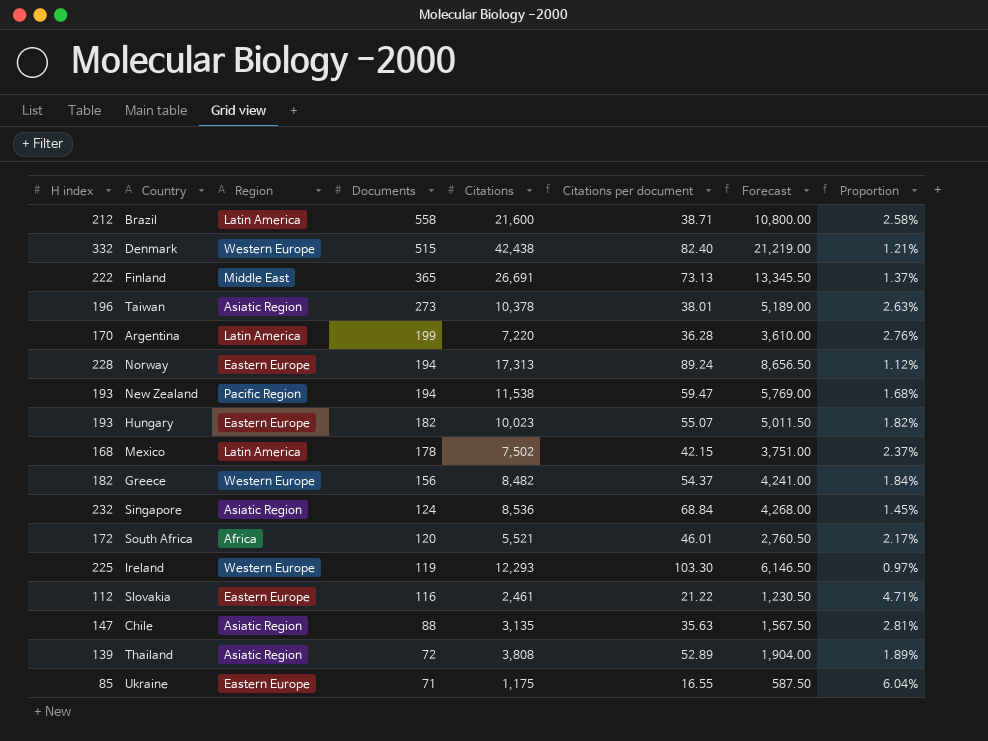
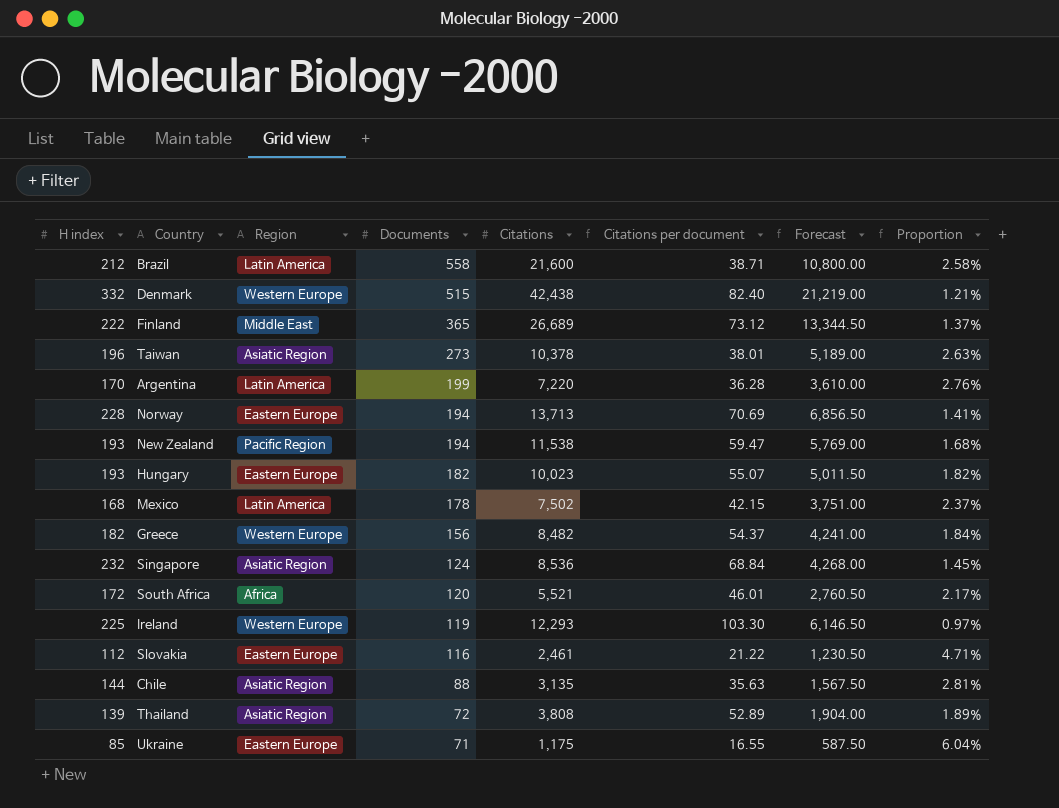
Finland | Citations: 26,691 -> 26,689
Finland | Citations per document: 73.13 -> 73.12
Finland | Forecast: 13,345.50 -> 13,344.50
Norway | Citations: 17,313 -> 13,713
Norway | Citations per document: 89.24 -> 70.69
Norway | Forecast: 8,656.50 -> 6,856.50
Norway | Proportion: 1.12% -> 1.41%
Chile | H index: 147 -> 144

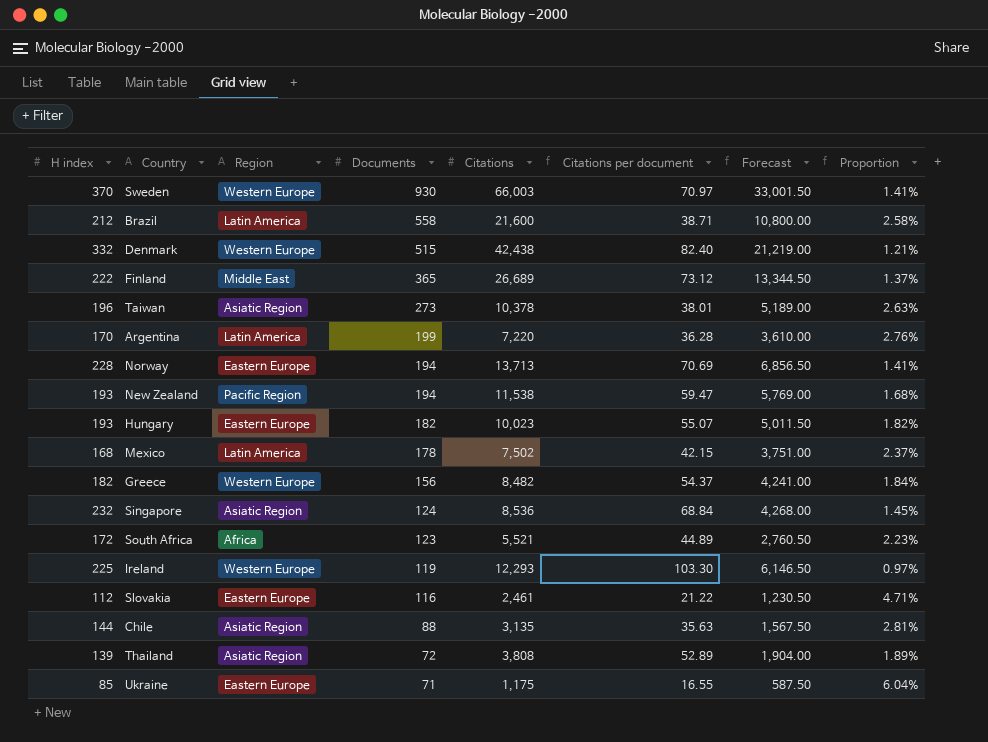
row Sweden: none -> 370 | Western Europe | 930 | 66,003 | 70.97 | 33,001.50 | 1.41%
South Africa | Documents: 120 -> 123
South Africa | Citations per document: 46.01 -> 44.89
South Africa | Proportion: 2.17% -> 2.23%

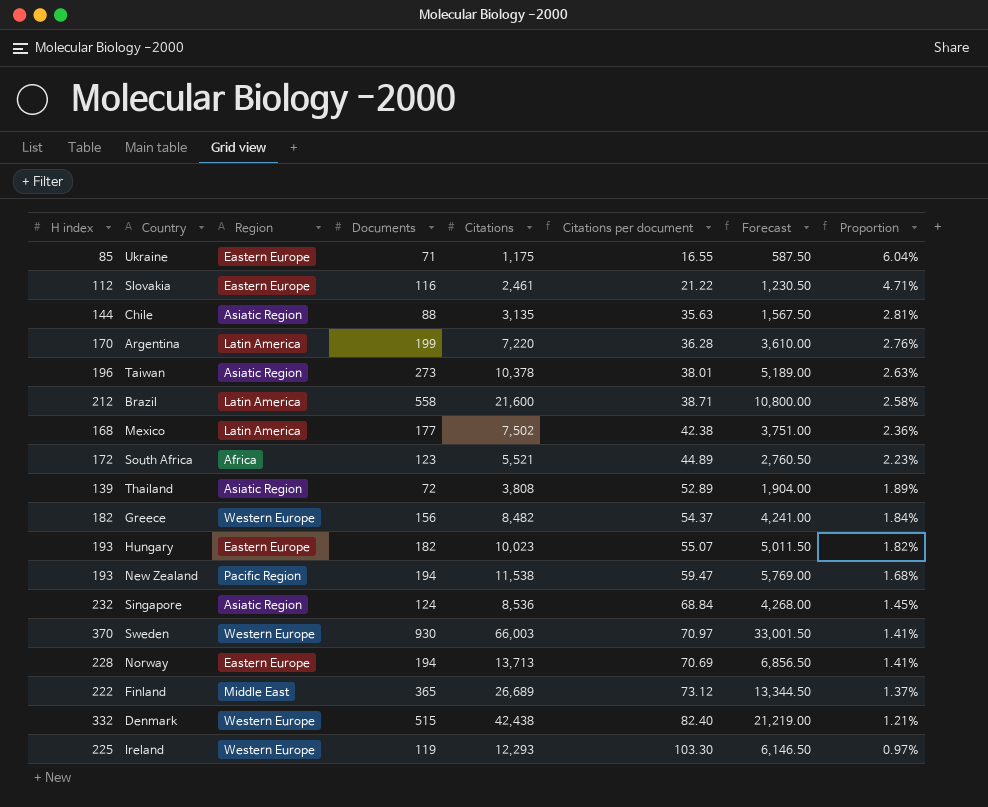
row order: Documents descending -> Proportion descending
Mexico | Documents: 178 -> 177
Mexico | Citations per document: 42.15 -> 42.38
Mexico | Proportion: 2.37% -> 2.36%

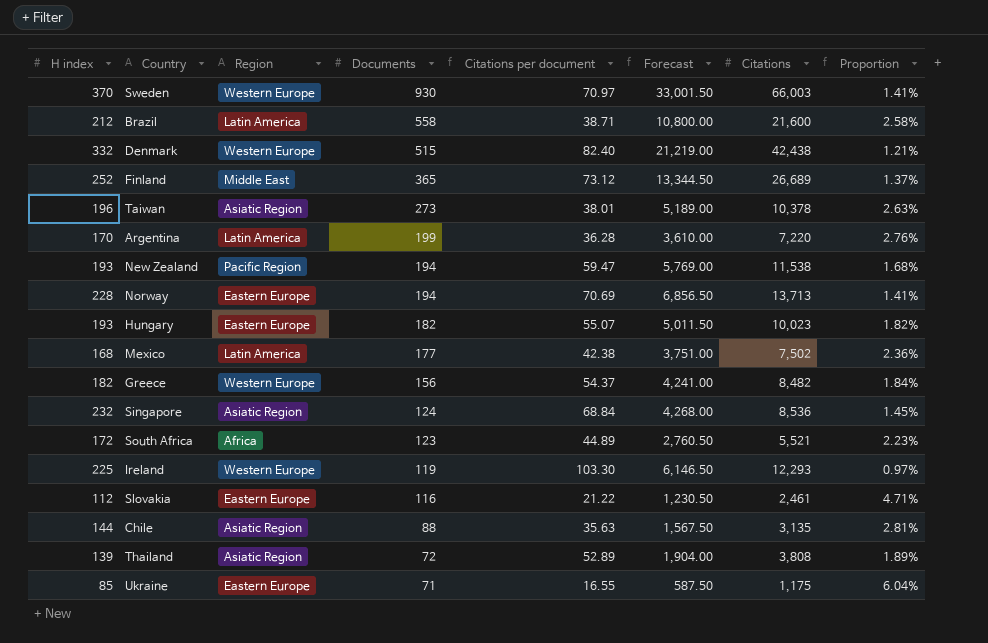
row order: Proportion descending -> Documents descending
column Citations | position: 5 -> 7
Finland | H index: 222 -> 252

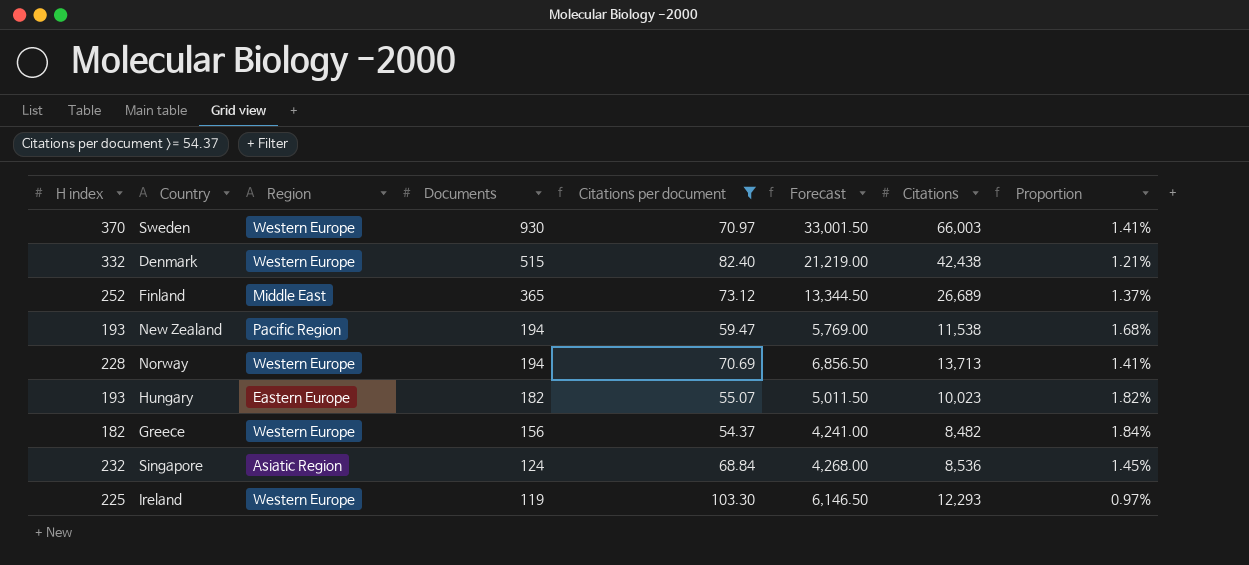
filter: none -> Citations per document >= 54.37
Norway | Region: Eastern Europe -> Western Europe

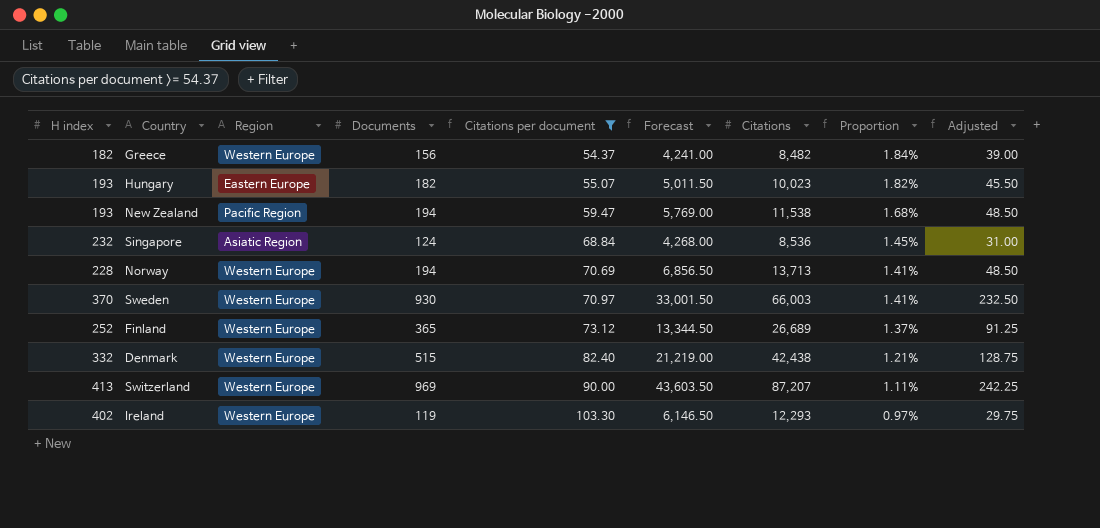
row order: Documents descending -> Citations per document ascending
column Adjusted | formula: none -> [Documents] * 0.25
Finland | Region: Middle East -> Western Europe
row Switzerland: none -> 413 | Western Europe | 969 | 90.00 | 43,603.50 | 87,207 | 1.11% | 242.25
Ireland | H index: 225 -> 402

